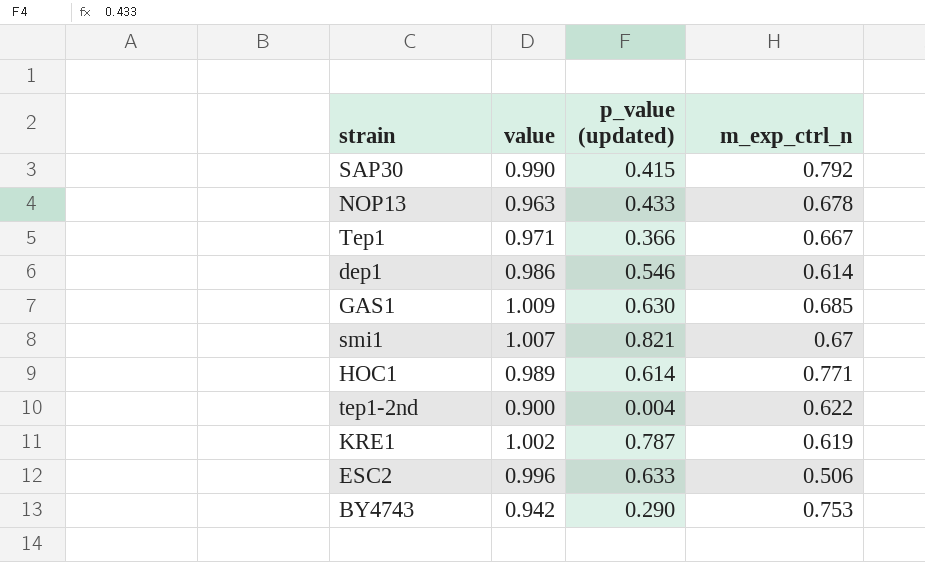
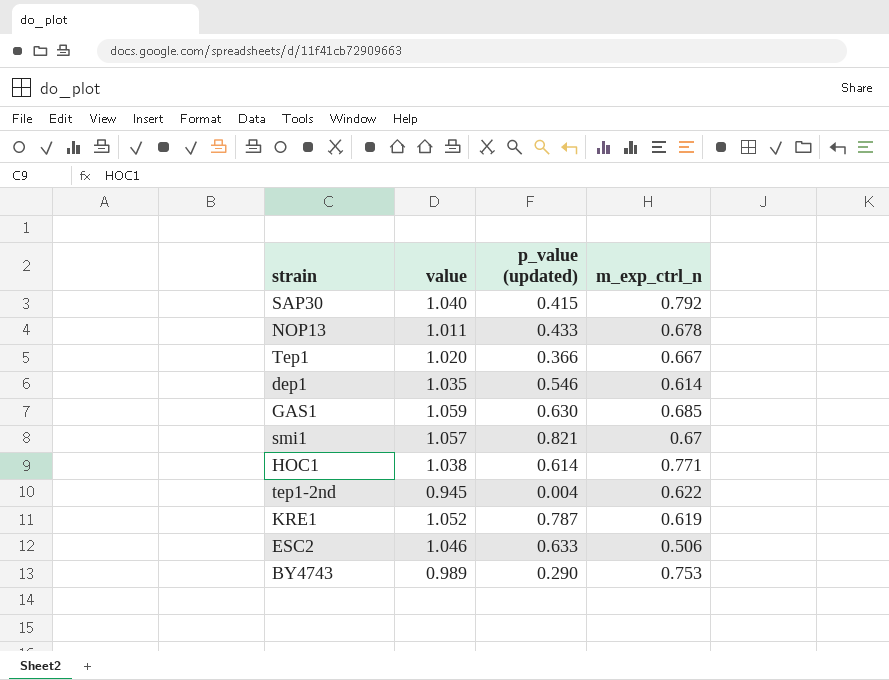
SAP30 | value: 0.990 -> 1.040
NOP13 | value: 0.963 -> 1.011
Tep1 | value: 0.971 -> 1.020
dep1 | value: 0.986 -> 1.035
GAS1 | value: 1.009 -> 1.059
smi1 | value: 1.007 -> 1.057
HOC1 | value: 0.989 -> 1.038
tep1-2nd | value: 0.900 -> 0.945
KRE1 | value: 1.002 -> 1.052
ESC2 | value: 0.996 -> 1.046
BY4743 | value: 0.942 -> 0.989

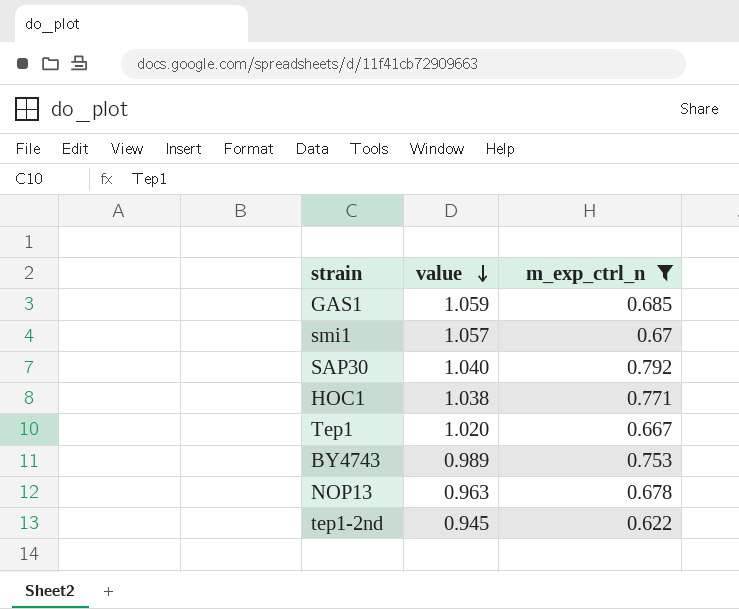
filter: none -> m_exp_ctrl_n >= 0.622
row order: none -> value descending
column p_value (updated) | position: 3 -> none
NOP13 | value: 1.011 -> 0.963

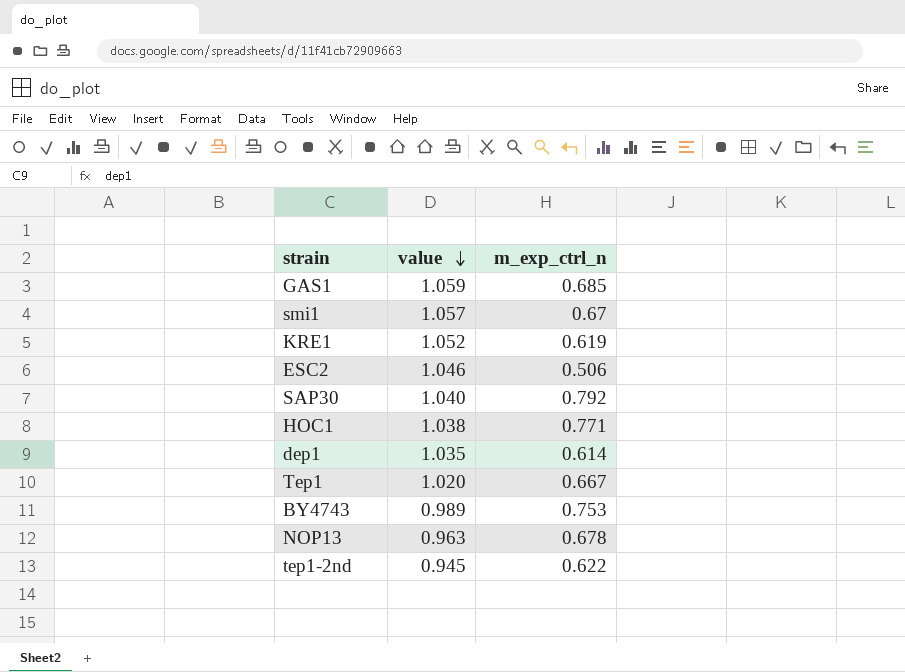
filter: m_exp_ctrl_n >= 0.622 -> none

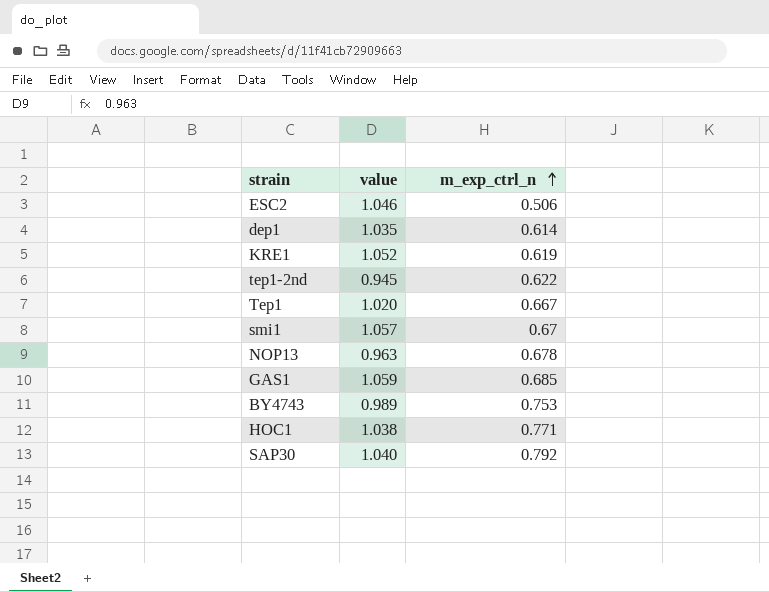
row order: value descending -> m_exp_ctrl_n ascending

